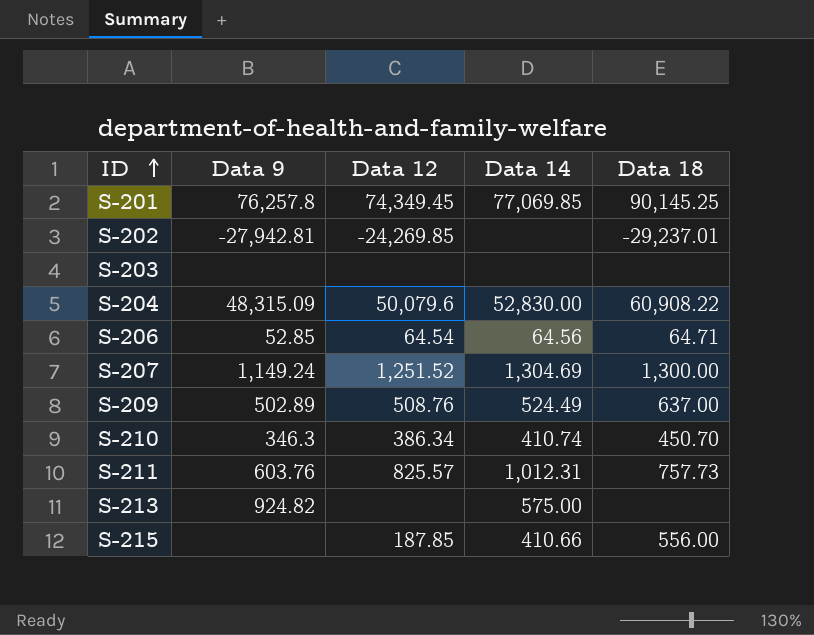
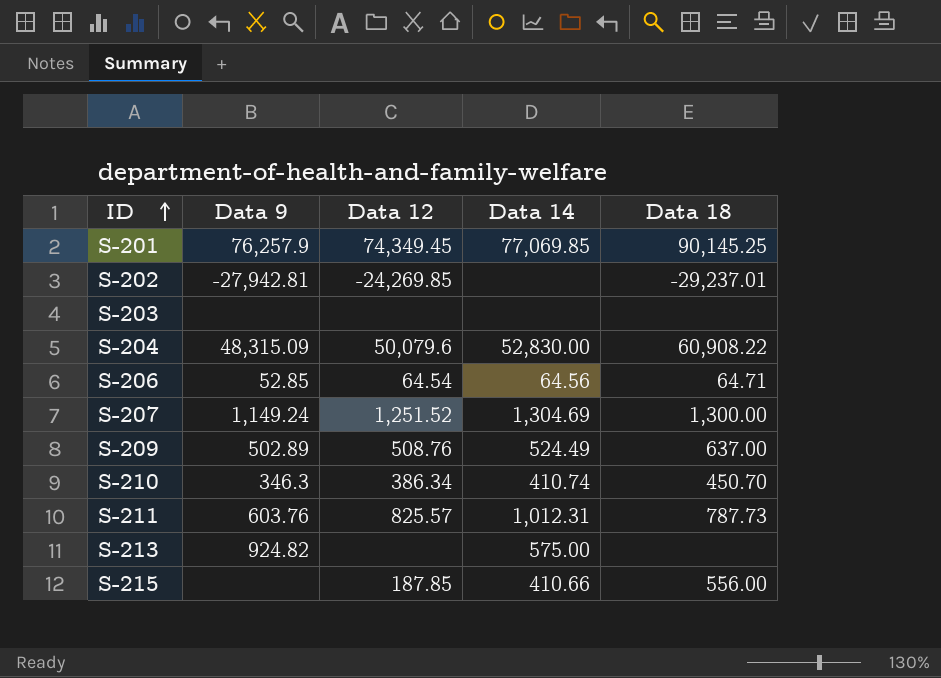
S-201 | Data 9: 76,257.8 -> 76,257.9
S-211 | Data 18: 757.73 -> 787.73

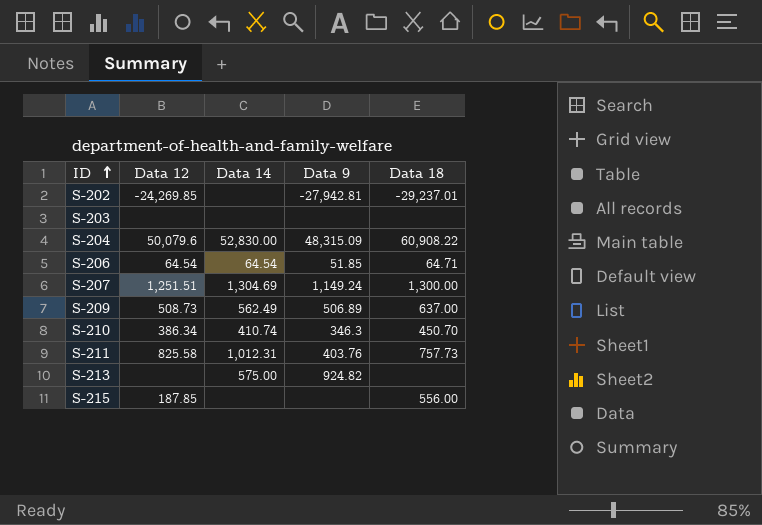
column Data 9 | position: 2 -> 4
row S-201: 76,257.9 | 74,349.45 | 77,069.85 | 90,145.25 -> none
S-206 | Data 14: 64.56 -> 64.54
S-206 | Data 9: 52.85 -> 51.85
S-207 | Data 12: 1,251.52 -> 1,251.51
S-209 | Data 12: 508.76 -> 508.73
S-209 | Data 14: 524.49 -> 562.49
S-209 | Data 9: 502.89 -> 506.89
S-211 | Data 12: 825.57 -> 825.58
S-211 | Data 9: 603.76 -> 403.76
S-211 | Data 18: 787.73 -> 757.73
S-215 | Data 14: 410.66 -> none

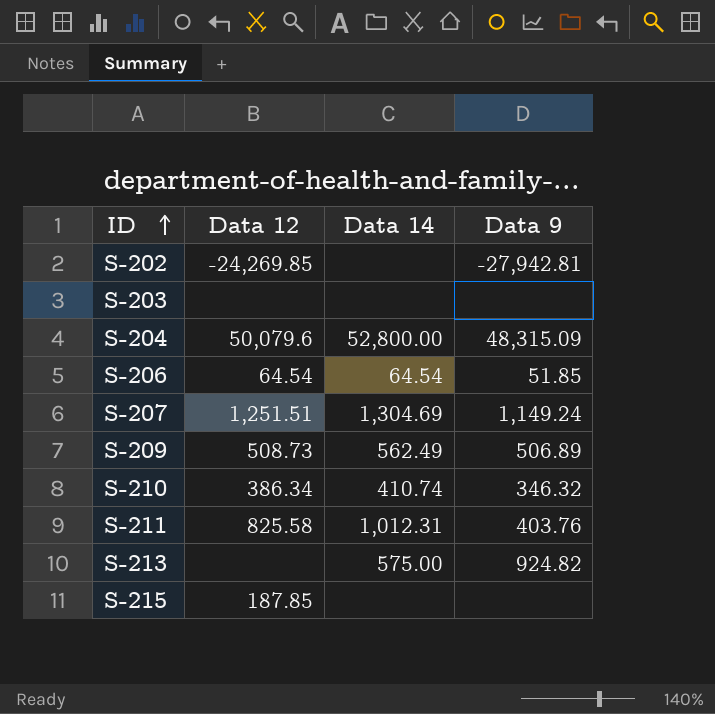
column Data 18 | position: 5 -> none
S-204 | Data 14: 52,830.00 -> 52,800.00
S-210 | Data 9: 346.3 -> 346.32

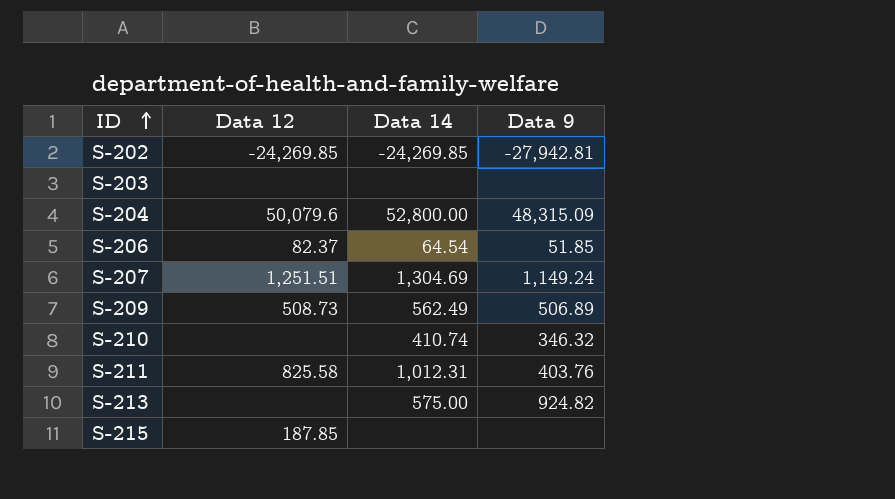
S-202 | Data 14: none -> -24,269.85
S-206 | Data 12: 64.54 -> 82.37
S-210 | Data 12: 386.34 -> none

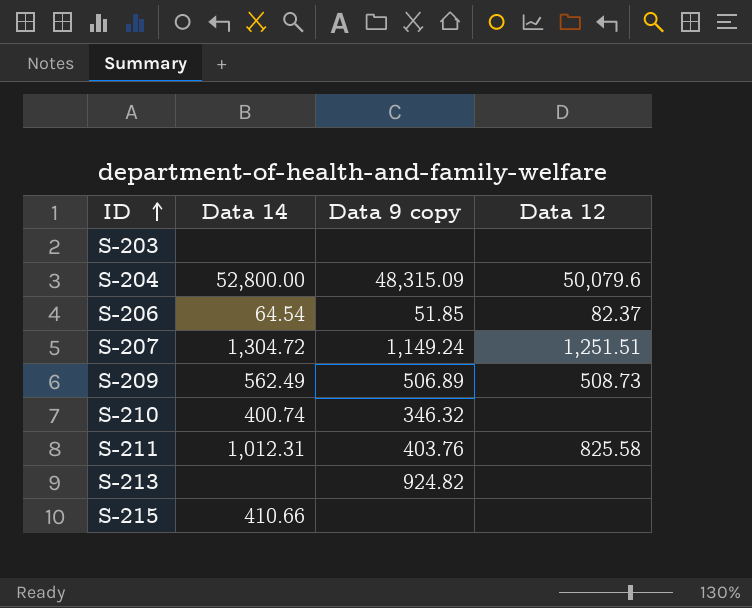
column name: Data 9 -> Data 9 copy
column Data 12 | position: 2 -> 4
row S-202: -24,269.85 | -24,269.85 | -27,942.81 -> none
S-207 | Data 14: 1,304.69 -> 1,304.72
S-210 | Data 14: 410.74 -> 400.74
S-213 | Data 14: 575.00 -> none
S-215 | Data 14: none -> 410.66
S-215 | Data 12: 187.85 -> none

